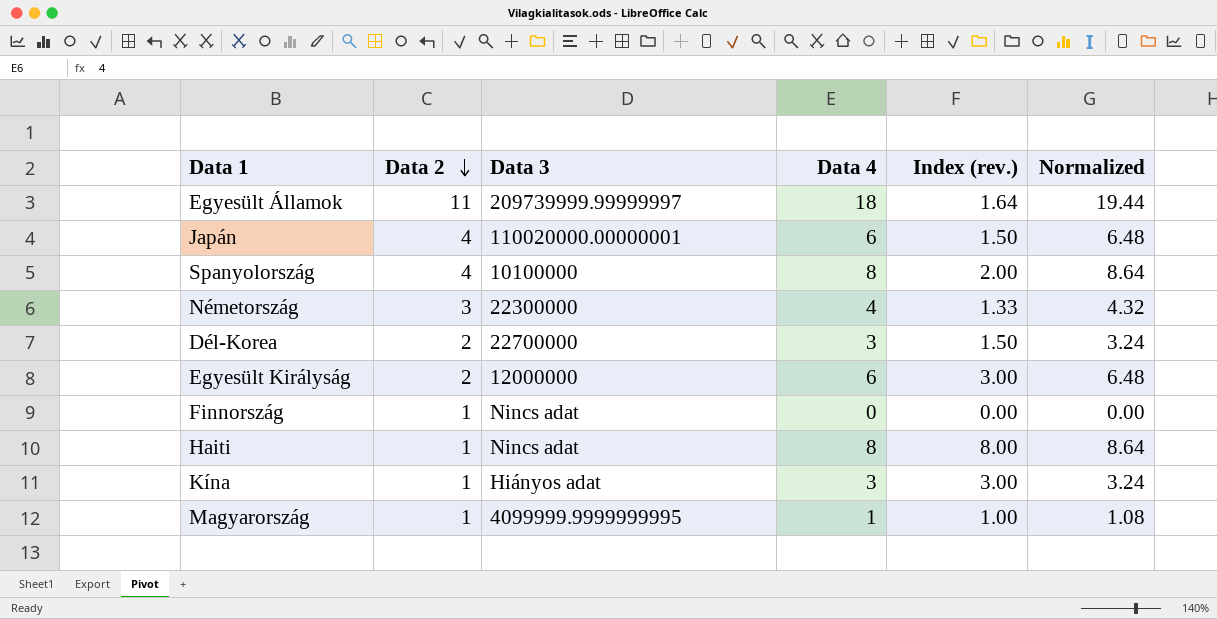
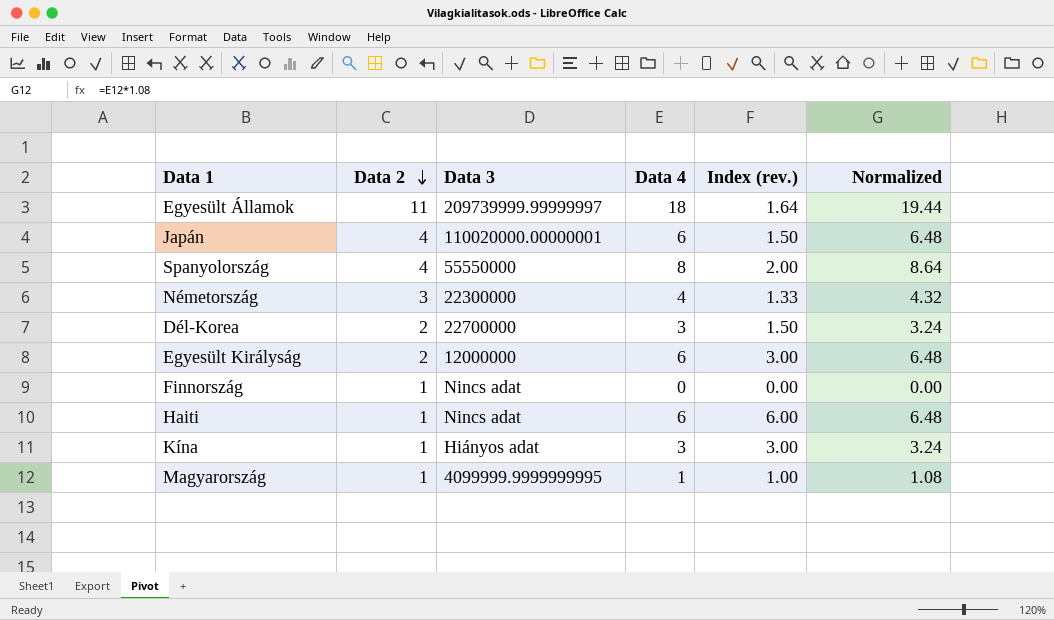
Spanyolország | Data 3: 10100000 -> 55550000
Haiti | Data 4: 8 -> 6
Haiti | Index (rev.): 8.00 -> 6.00
Haiti | Normalized: 8.64 -> 6.48

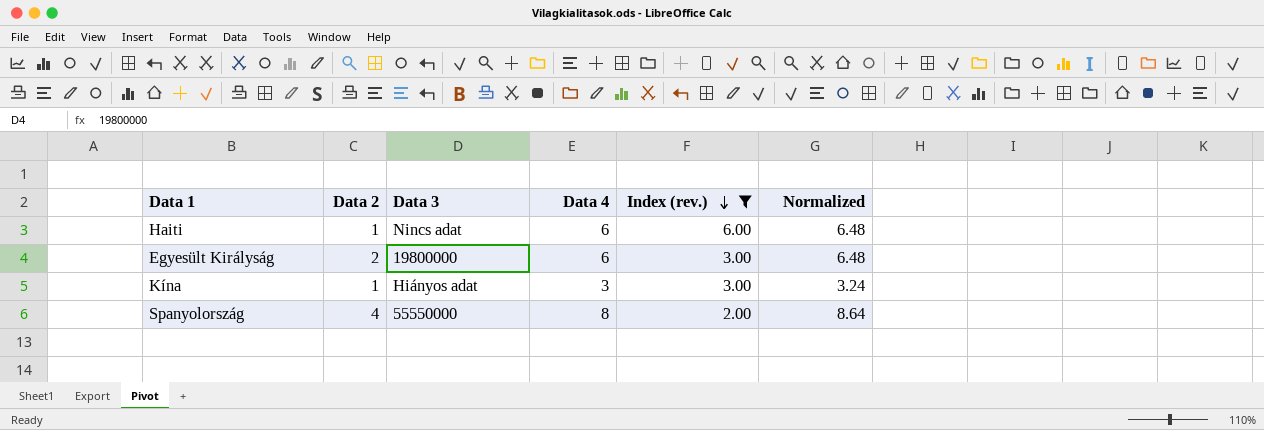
filter: none -> Index (rev.) >= 2.00
row order: Data 2 descending -> Index (rev.) descending
Egyesült Királyság | Data 3: 12000000 -> 19800000

